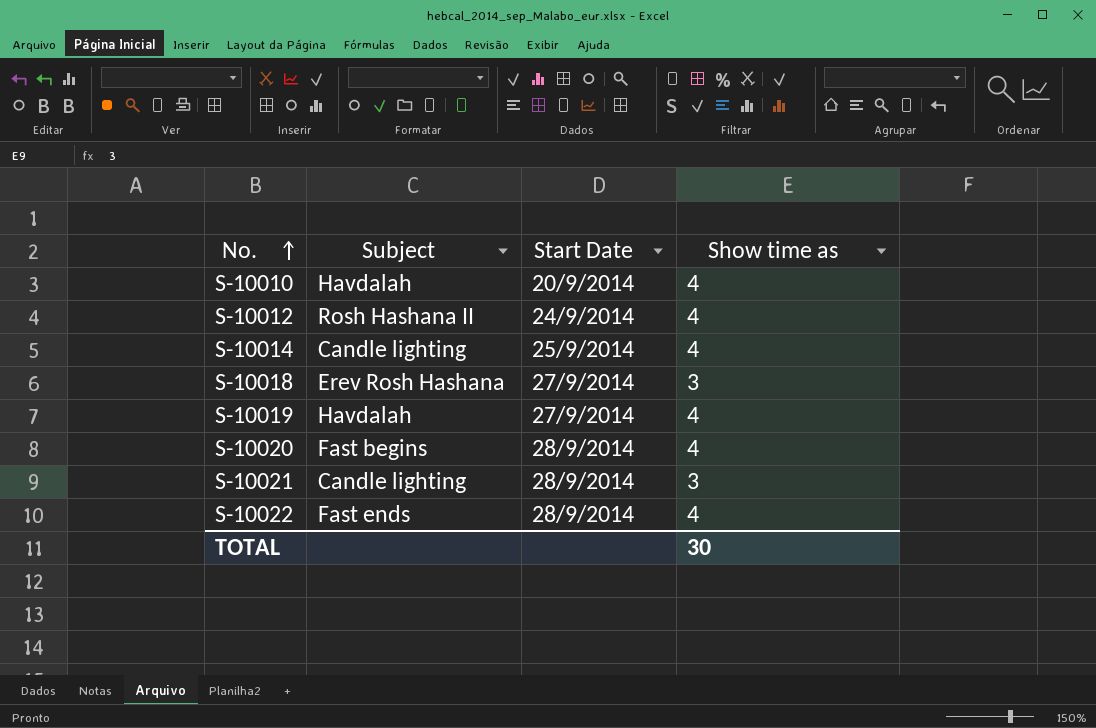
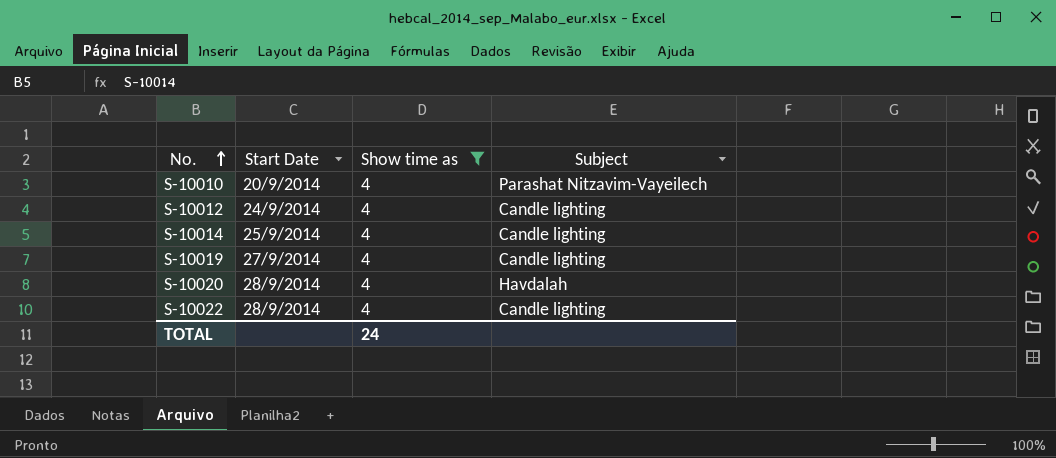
filter: none -> Show time as = 4
column Subject | position: 2 -> 4
S-10010 | Subject: Havdalah -> Parashat Nitzavim-Vayeilech
S-10012 | Subject: Rosh Hashana II -> Candle lighting
S-10019 | Subject: Havdalah -> Candle lighting
S-10020 | Subject: Fast begins -> Havdalah
S-10022 | Subject: Fast ends -> Candle lighting
TOTAL | Show time as: 30 -> 24

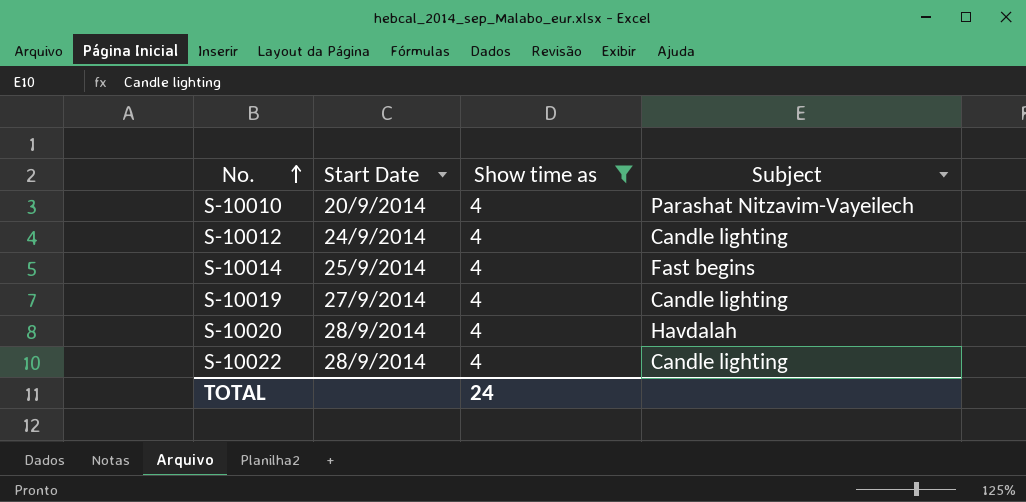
S-10014 | Subject: Candle lighting -> Fast begins

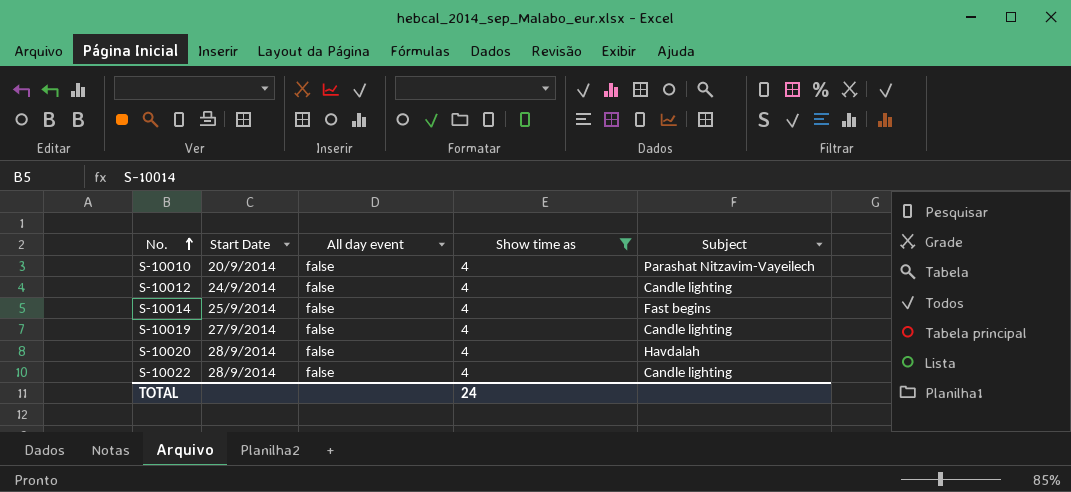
column All day event | position: none -> 3

